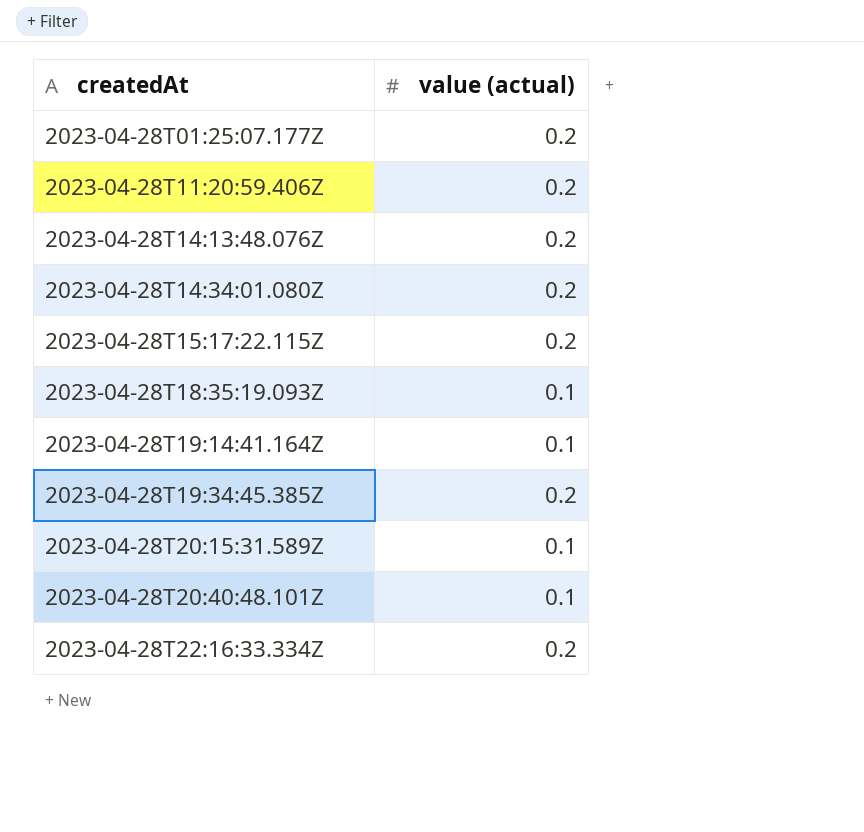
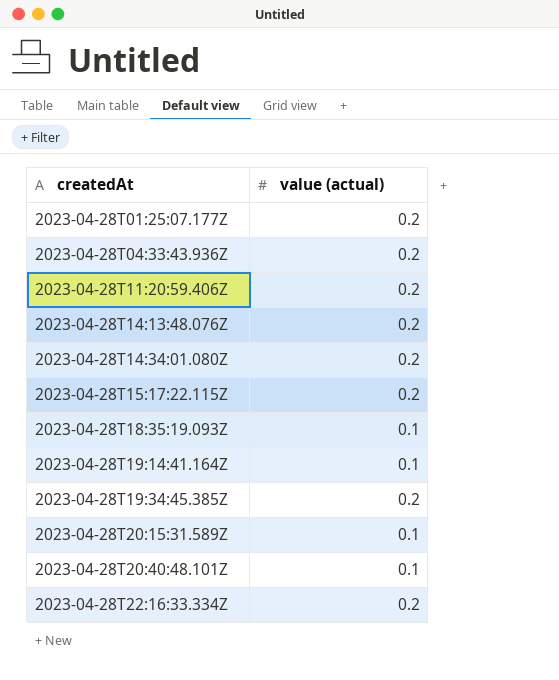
row 2023-04-28T04:33:43.936Z: none -> 0.2

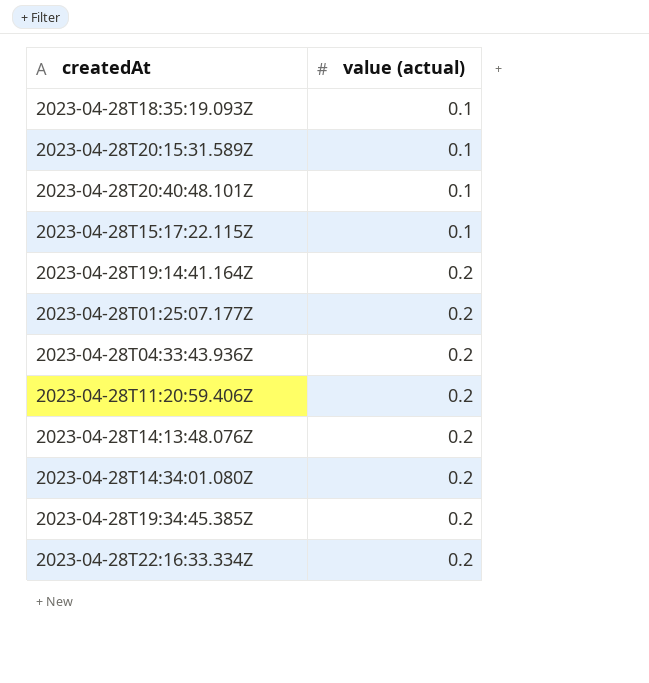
row order: createdAt ascending -> value (actual) ascending
2023-04-28T15:17:22.115Z | value (actual): 0.2 -> 0.1
2023-04-28T19:14:41.164Z | value (actual): 0.1 -> 0.2

